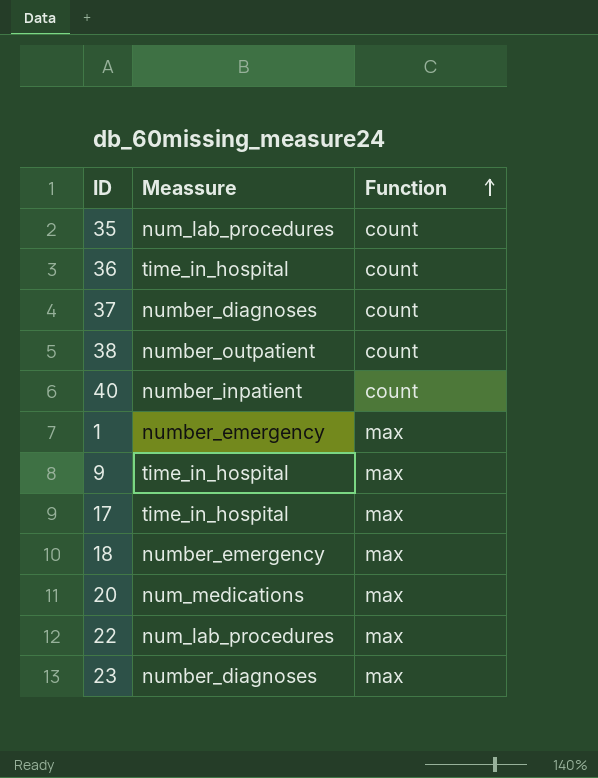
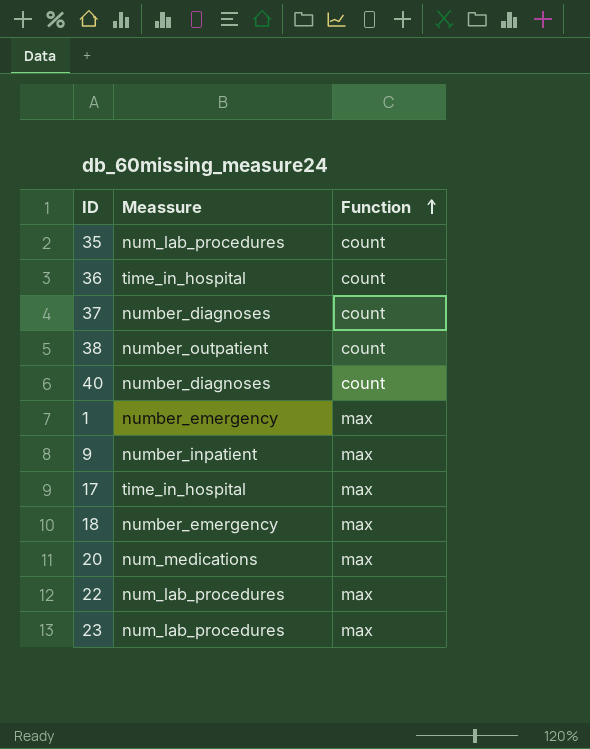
40 | Meassure: number_inpatient -> number_diagnoses
9 | Meassure: time_in_hospital -> number_inpatient
23 | Meassure: number_diagnoses -> num_lab_procedures

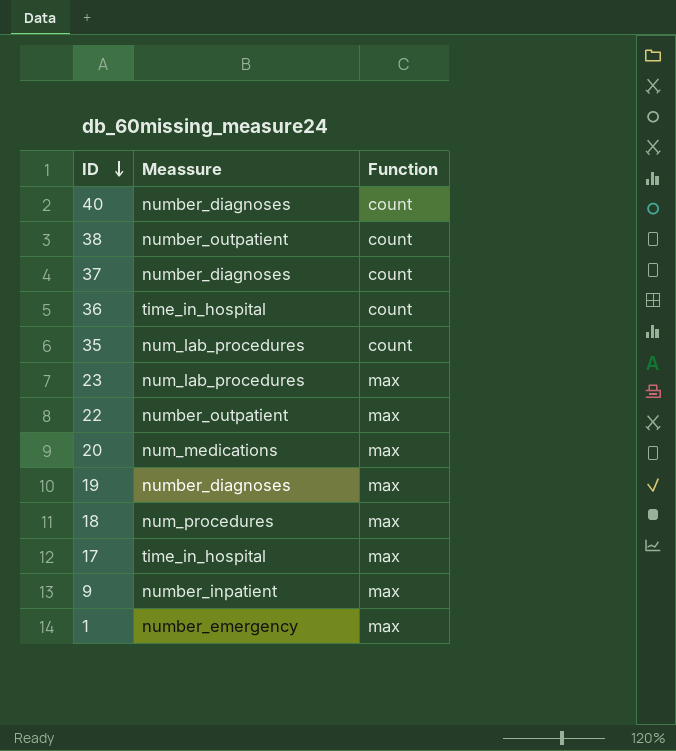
row order: Function ascending -> ID descending
22 | Meassure: num_lab_procedures -> number_outpatient
row 19: none -> number_diagnoses | max
18 | Meassure: number_emergency -> num_procedures

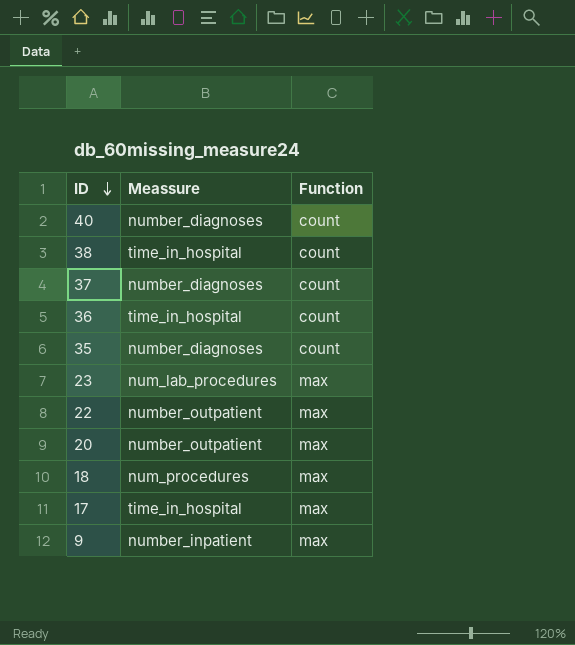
row 19: number_diagnoses | max -> none
row 1: number_emergency | max -> none
38 | Meassure: number_outpatient -> time_in_hospital
35 | Meassure: num_lab_procedures -> number_diagnoses
20 | Meassure: num_medications -> number_outpatient

